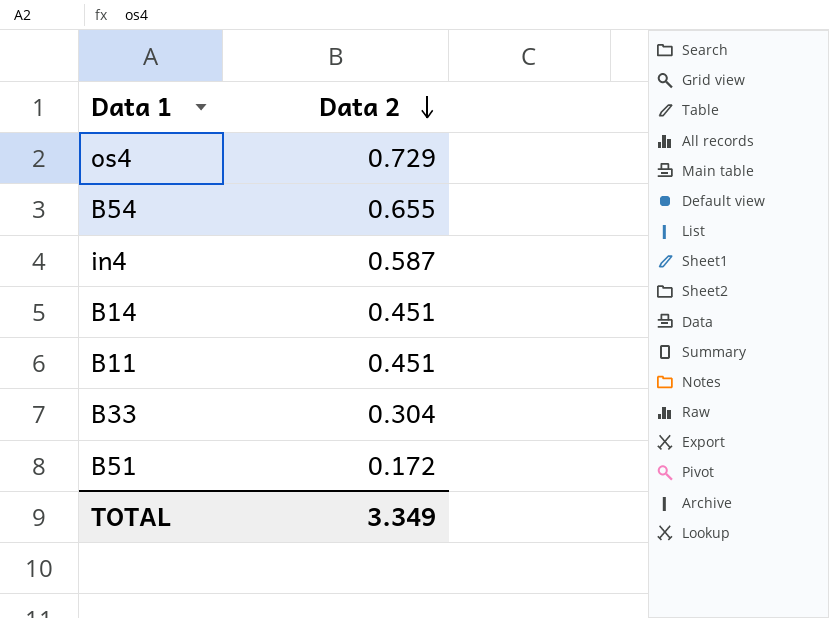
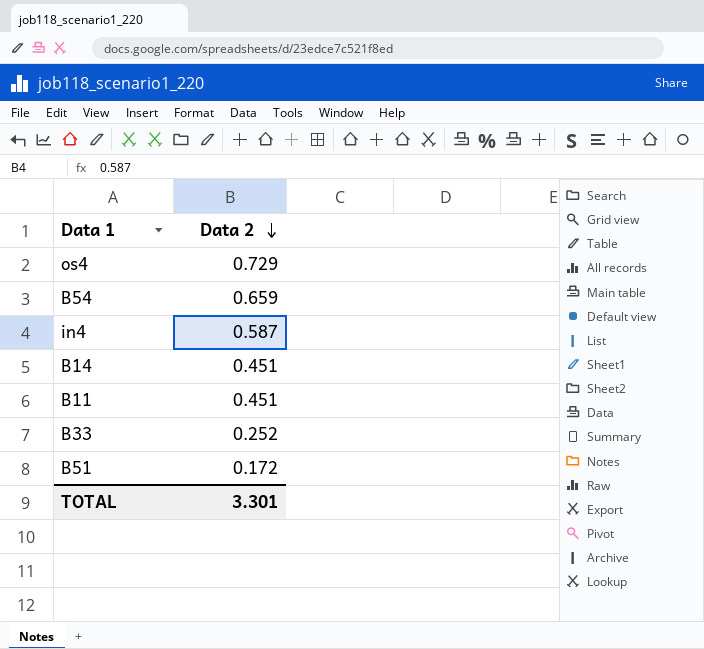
B54 | Data 2: 0.655 -> 0.659
B33 | Data 2: 0.304 -> 0.252
TOTAL | Data 2: 3.349 -> 3.301

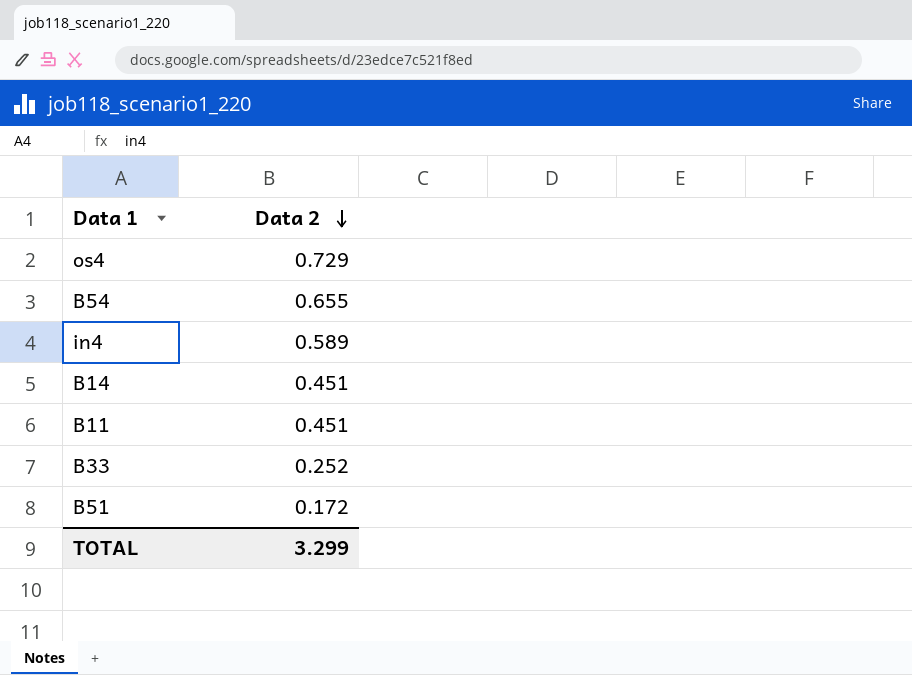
B54 | Data 2: 0.659 -> 0.655
in4 | Data 2: 0.587 -> 0.589
TOTAL | Data 2: 3.301 -> 3.299

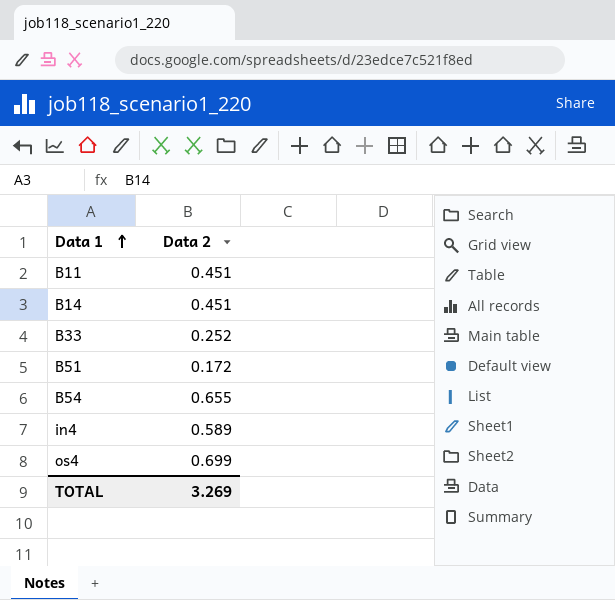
row order: Data 2 descending -> Data 1 ascending
os4 | Data 2: 0.729 -> 0.699
TOTAL | Data 2: 3.299 -> 3.269

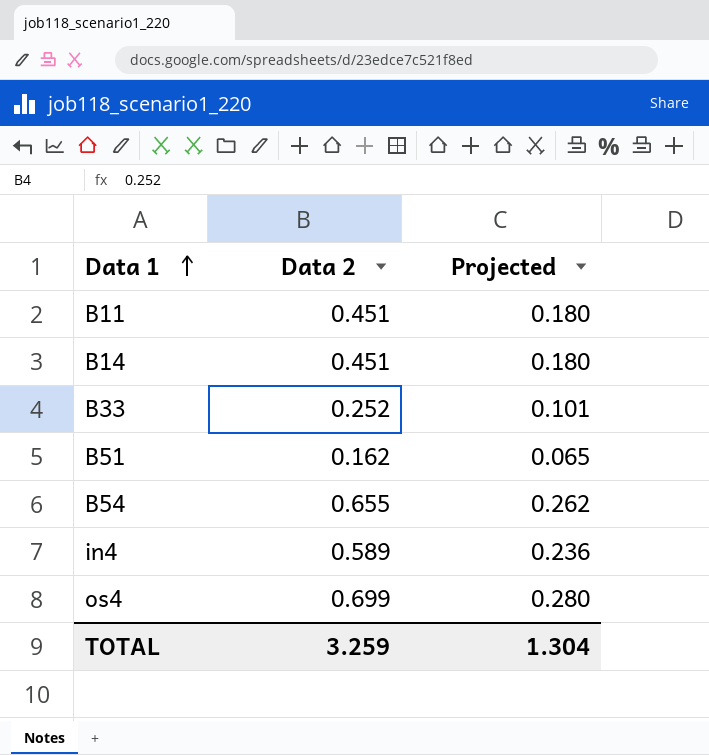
column Projected | formula: none -> [Data 2] * 0.4
B51 | Data 2: 0.172 -> 0.162
TOTAL | Data 2: 3.269 -> 3.259

